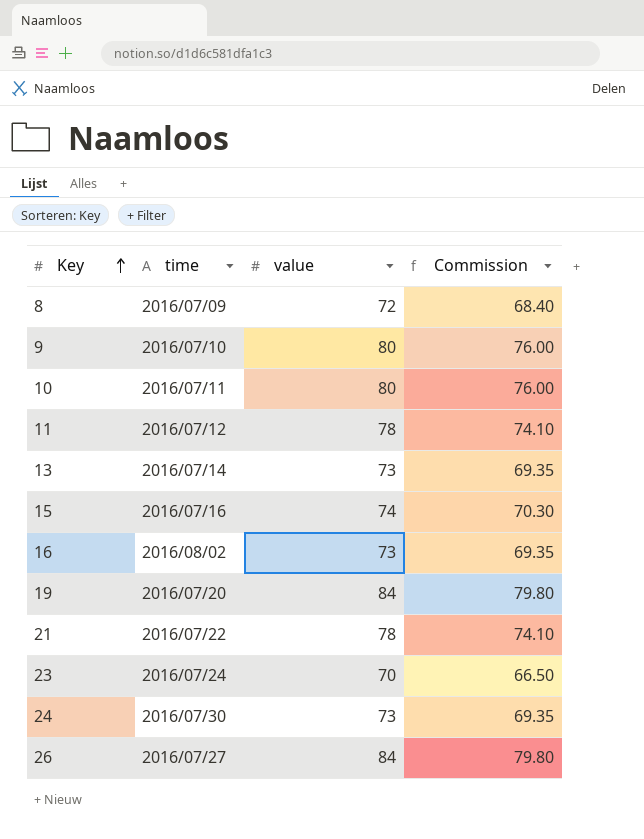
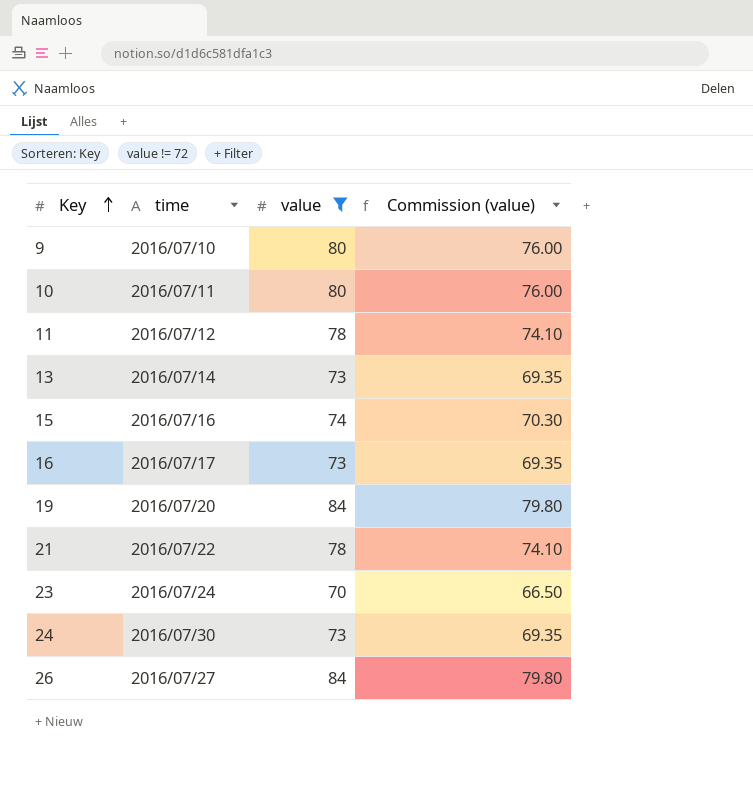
filter: none -> value != 72
column name: Commission -> Commission (value)
16 | time: 2016/08/02 -> 2016/07/17

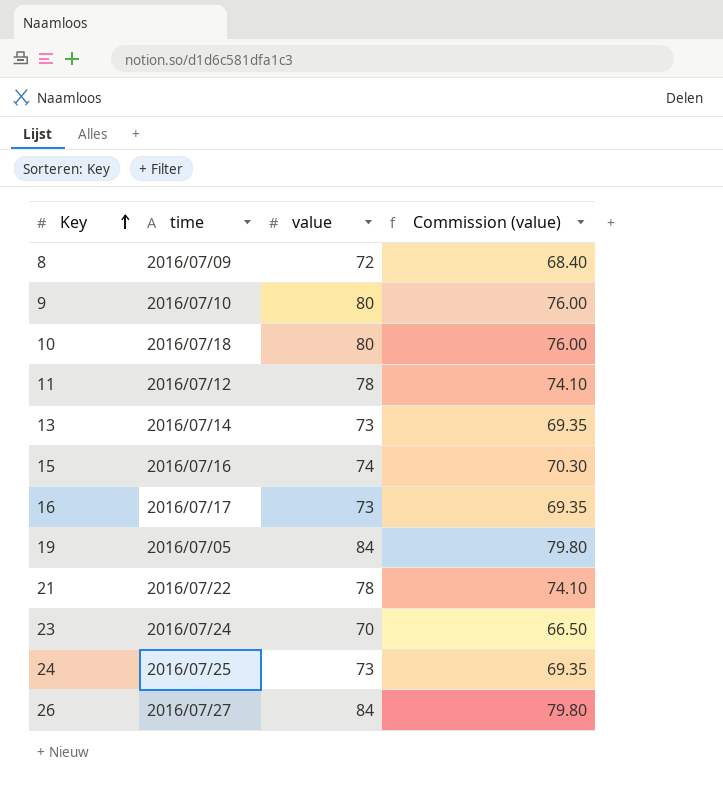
filter: value != 72 -> none
10 | time: 2016/07/11 -> 2016/07/18
19 | time: 2016/07/20 -> 2016/07/05
24 | time: 2016/07/30 -> 2016/07/25

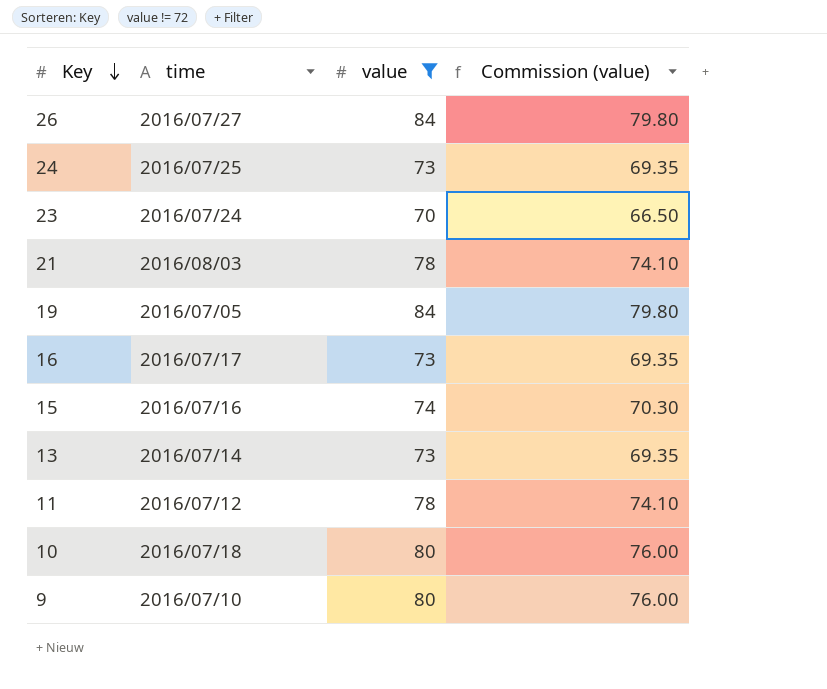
filter: none -> value != 72
row order: Key ascending -> Key descending
21 | time: 2016/07/22 -> 2016/08/03

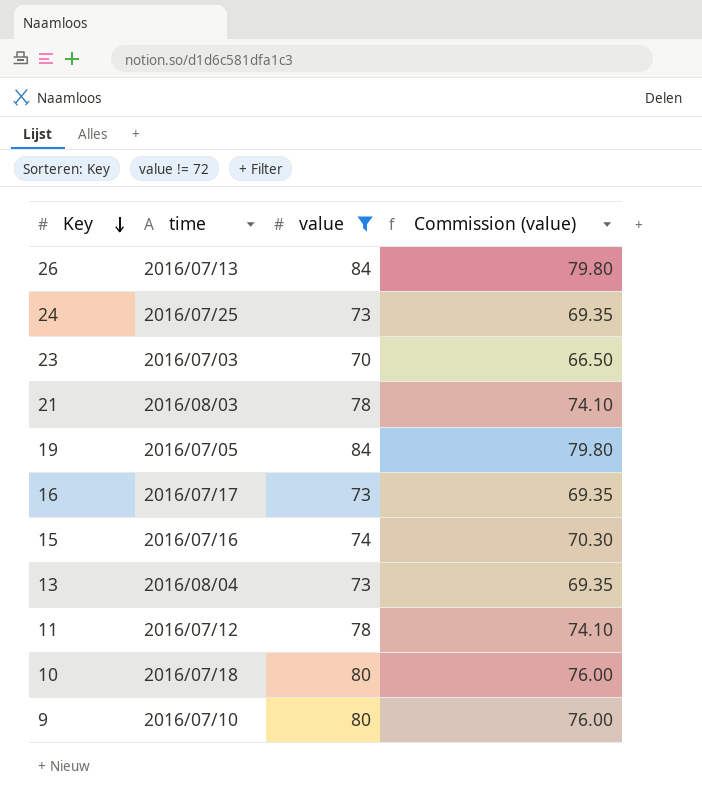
26 | time: 2016/07/27 -> 2016/07/13
23 | time: 2016/07/24 -> 2016/07/03
13 | time: 2016/07/14 -> 2016/08/04

